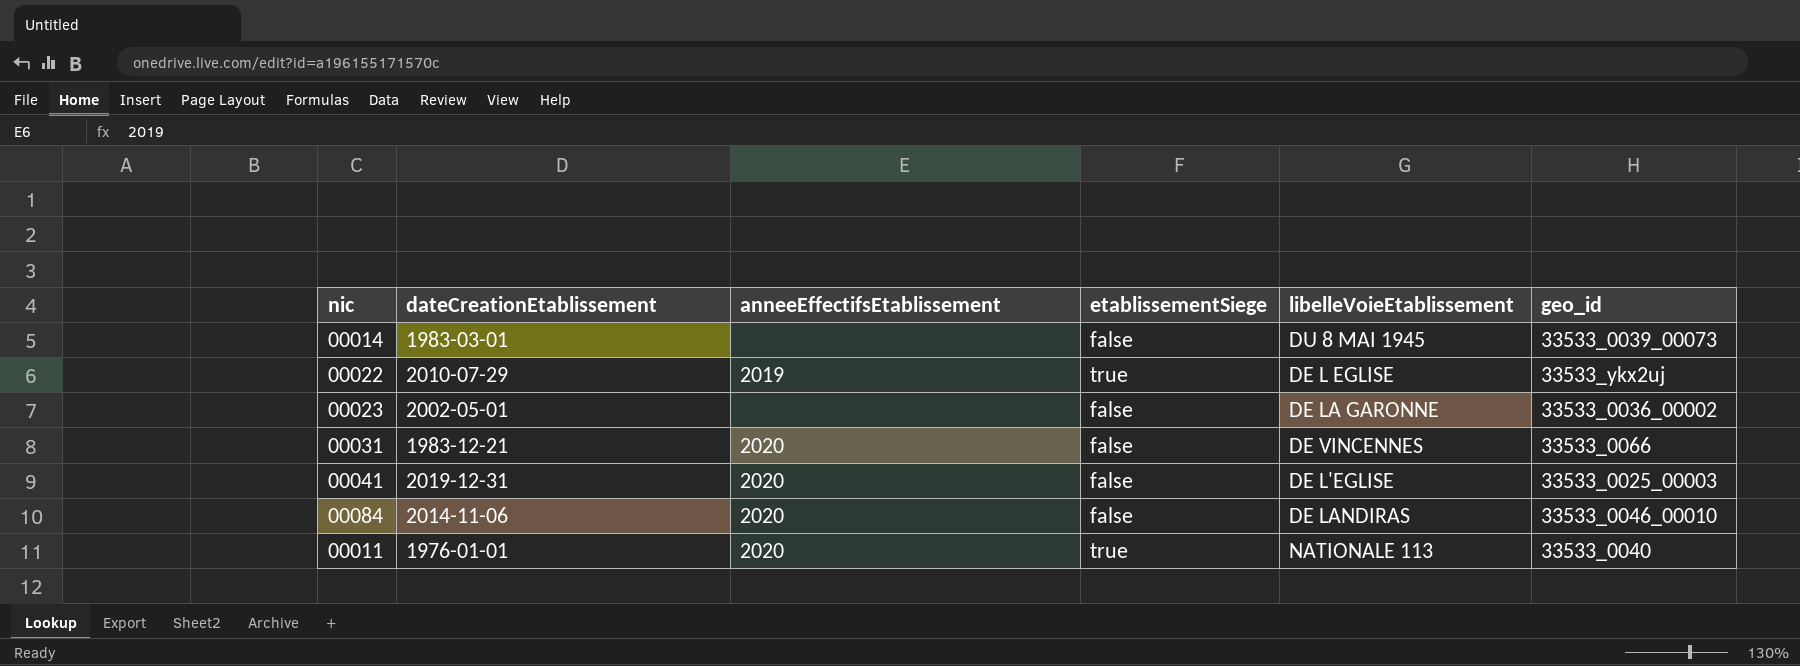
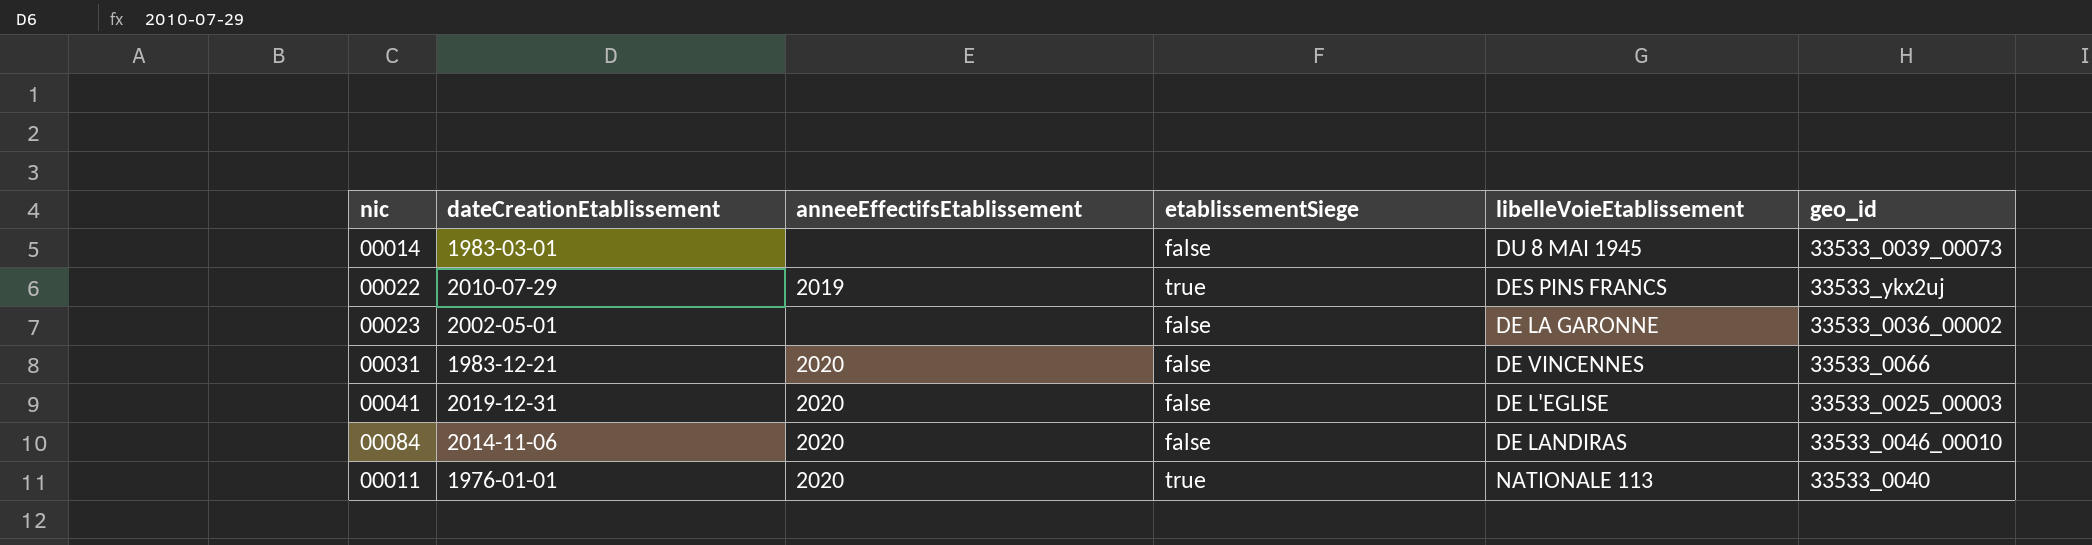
00022 | libelleVoieEtablissement: DE L EGLISE -> DES PINS FRANCS

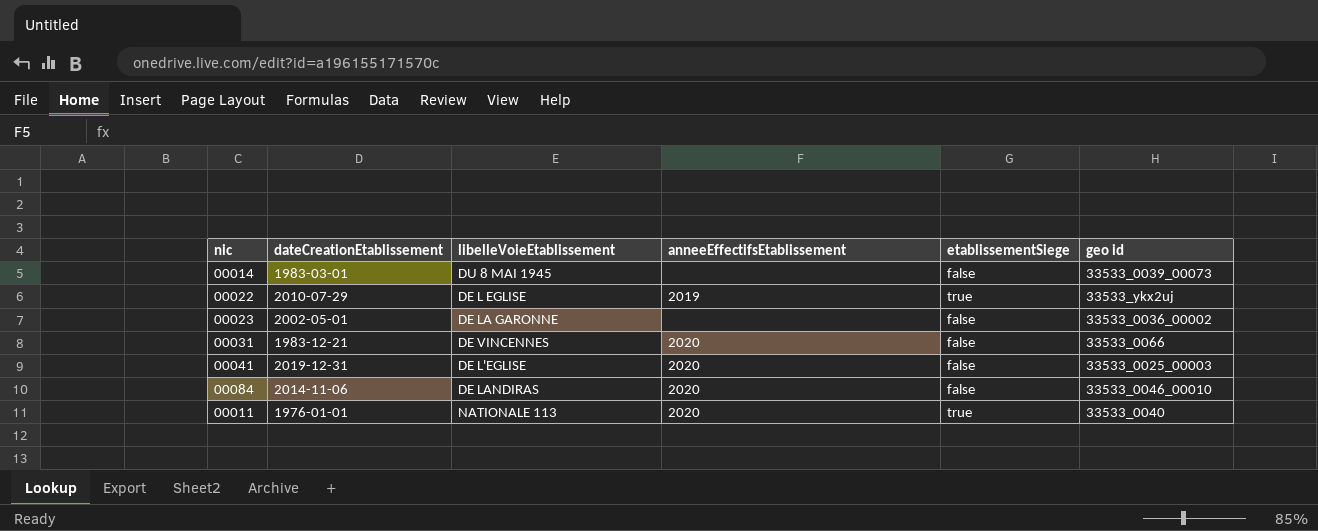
column libelleVoieEtablissement | position: 5 -> 3
column name: geo_id -> geo id
00022 | libelleVoieEtablissement: DES PINS FRANCS -> DE L EGLISE

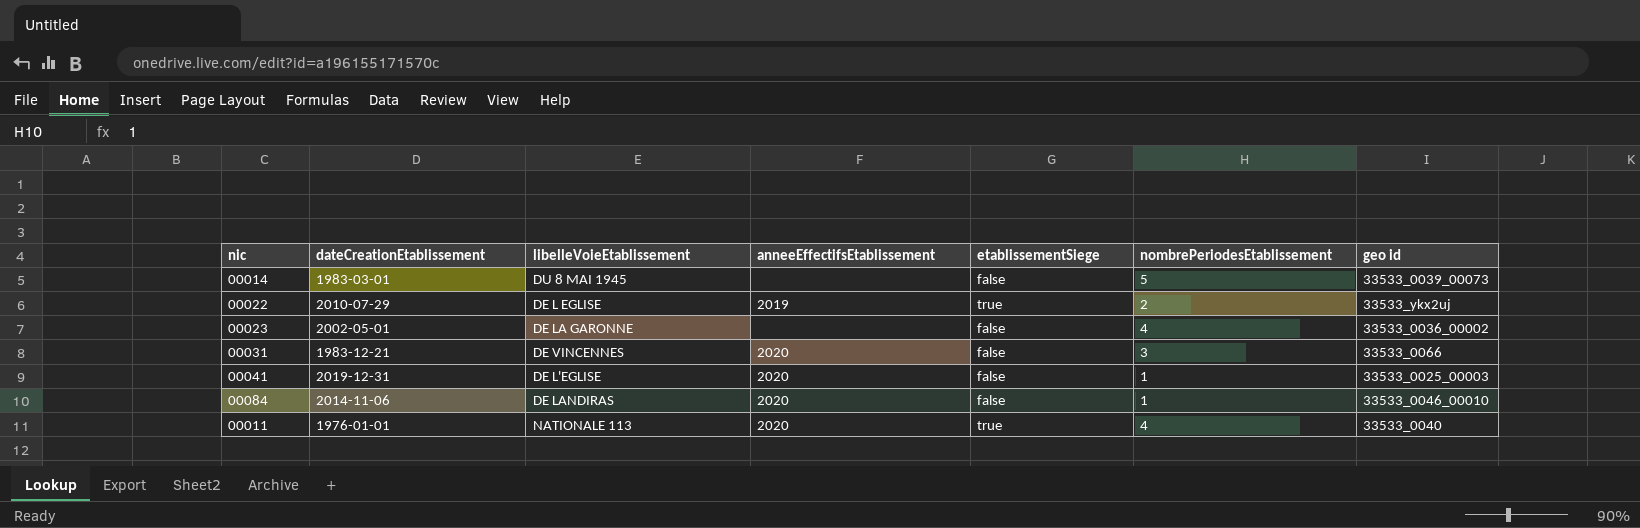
column nombrePeriodesEtablissement | position: none -> 6

